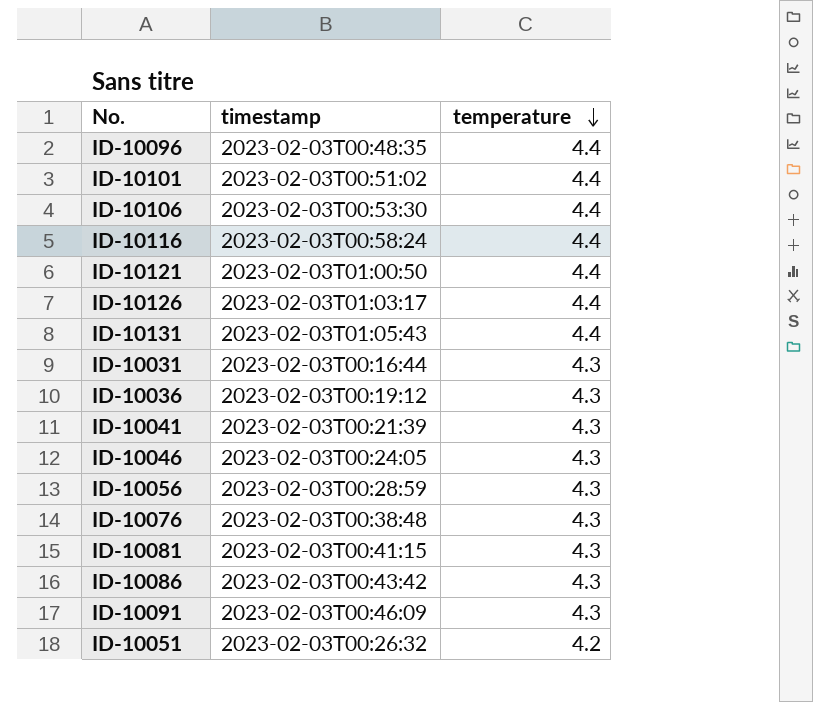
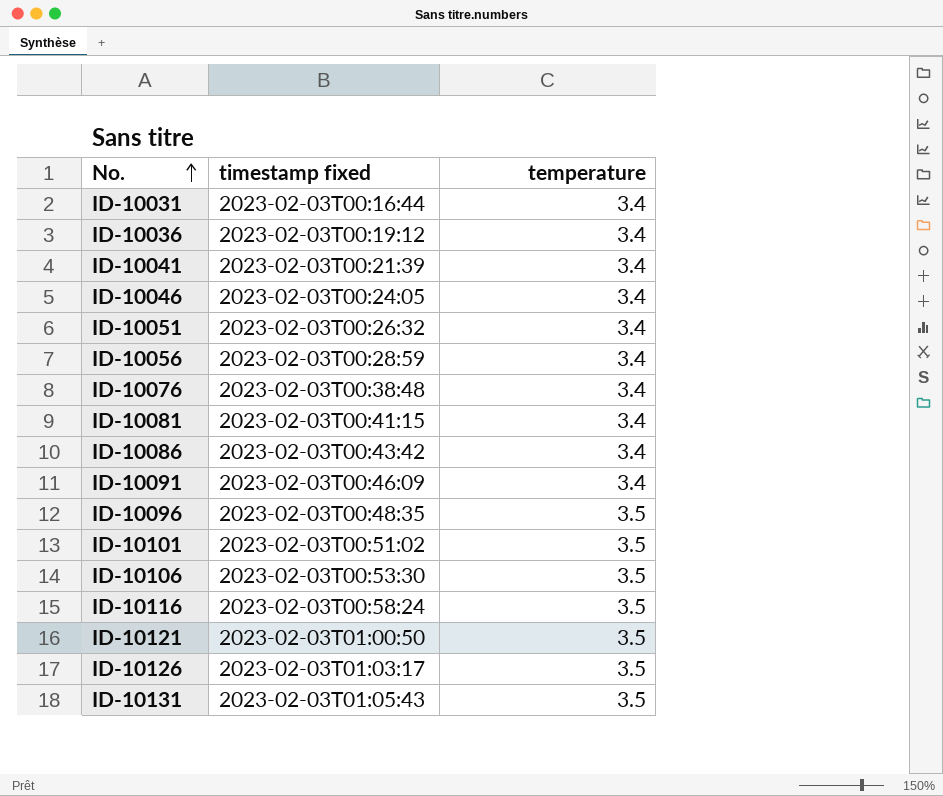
row order: temperature descending -> No. ascending
column name: timestamp -> timestamp fixed
ID-10031 | temperature: 4.3 -> 3.4
ID-10036 | temperature: 4.3 -> 3.4
ID-10041 | temperature: 4.3 -> 3.4
ID-10046 | temperature: 4.3 -> 3.4
ID-10051 | temperature: 4.2 -> 3.4
ID-10056 | temperature: 4.3 -> 3.4
ID-10076 | temperature: 4.3 -> 3.4
ID-10081 | temperature: 4.3 -> 3.4
ID-10086 | temperature: 4.3 -> 3.4
ID-10091 | temperature: 4.3 -> 3.4
ID-10096 | temperature: 4.4 -> 3.5
ID-10101 | temperature: 4.4 -> 3.5
ID-10106 | temperature: 4.4 -> 3.5
ID-10116 | temperature: 4.4 -> 3.5
ID-10121 | temperature: 4.4 -> 3.5
ID-10126 | temperature: 4.4 -> 3.5
ID-10131 | temperature: 4.4 -> 3.5

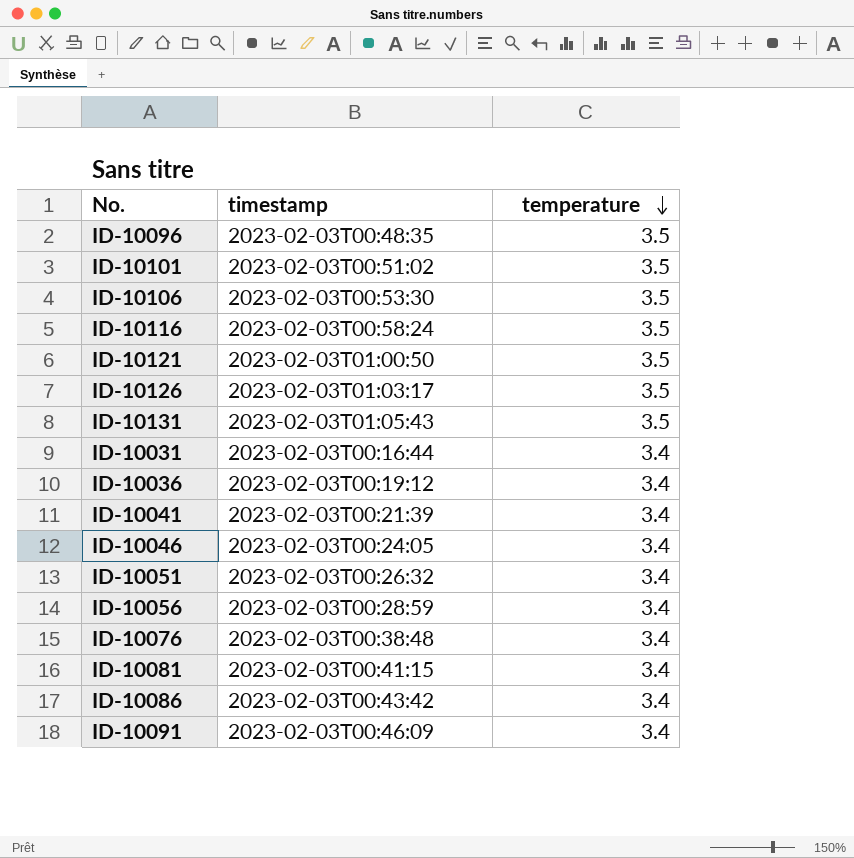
row order: No. ascending -> temperature descending
column name: timestamp fixed -> timestamp

